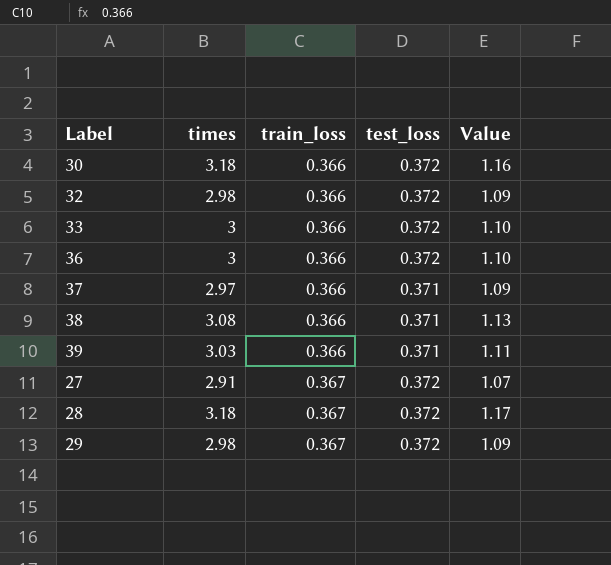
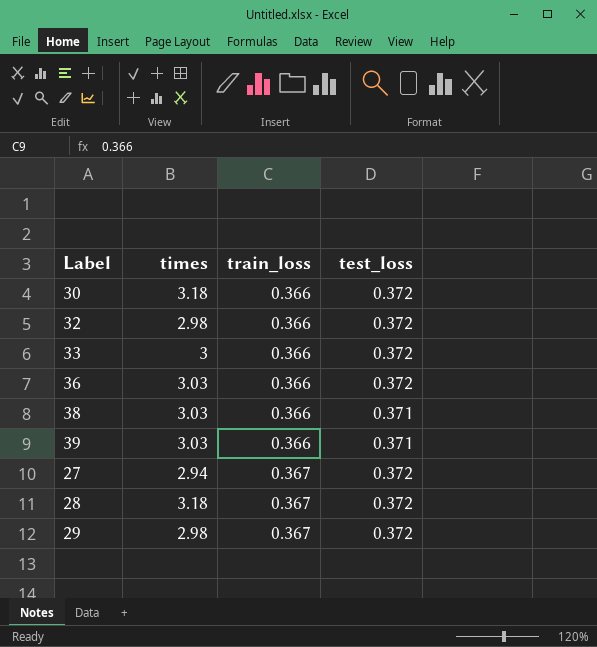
column Value | formula: [times] * [train_loss] -> none
row 37: 2.97 | 0.366 | 0.371 | 1.09 -> none
36 | times: 3 -> 3.03
38 | times: 3.08 -> 3.03
27 | times: 2.91 -> 2.94

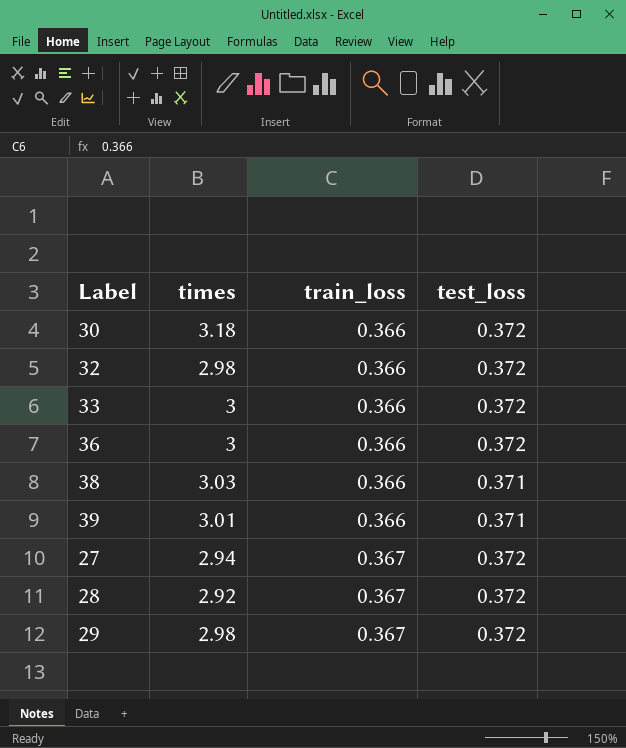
36 | times: 3.03 -> 3
39 | times: 3.03 -> 3.01
28 | times: 3.18 -> 2.92

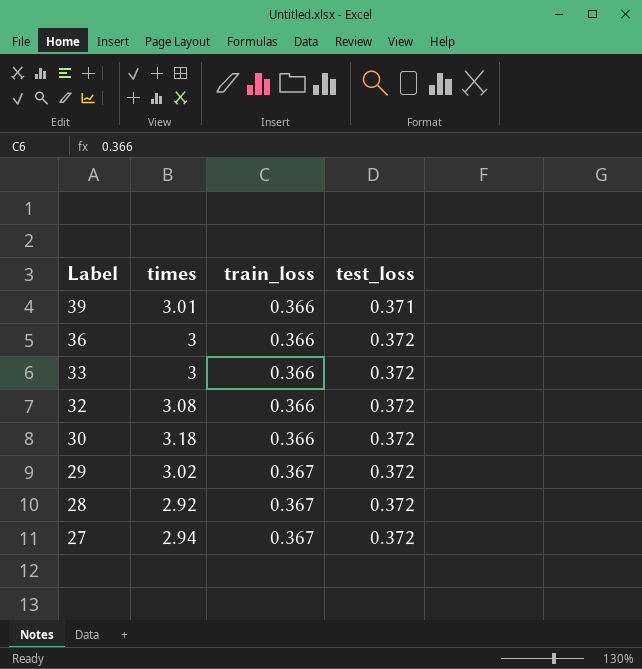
row order: train_loss ascending -> Label descending
row 38: 3.03 | 0.366 | 0.371 -> none
32 | times: 2.98 -> 3.08
29 | times: 2.98 -> 3.02

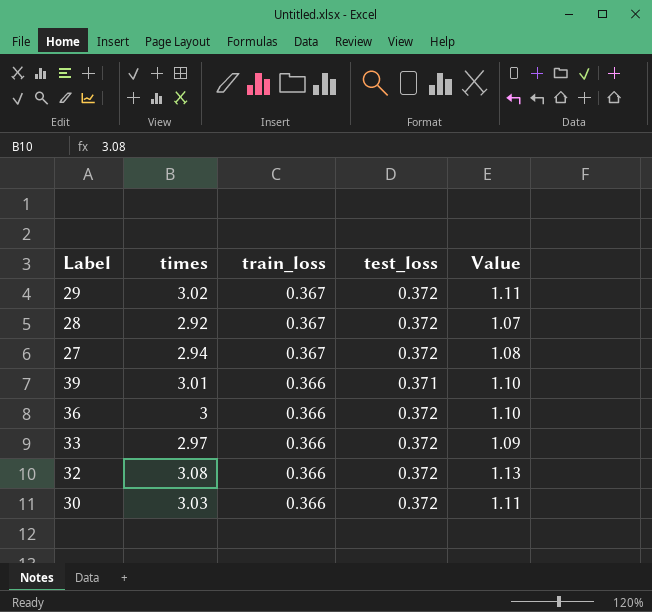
row order: Label descending -> train_loss descending
column Value | formula: none -> [times] * [train_loss]
33 | times: 3 -> 2.97
30 | times: 3.18 -> 3.03

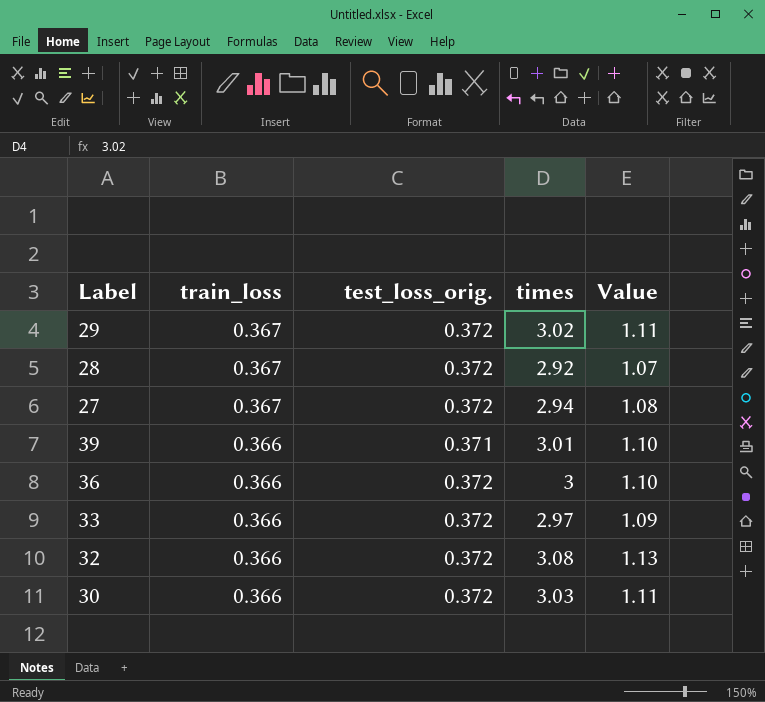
column name: test_loss -> test_loss_orig.
column times | position: 2 -> 4

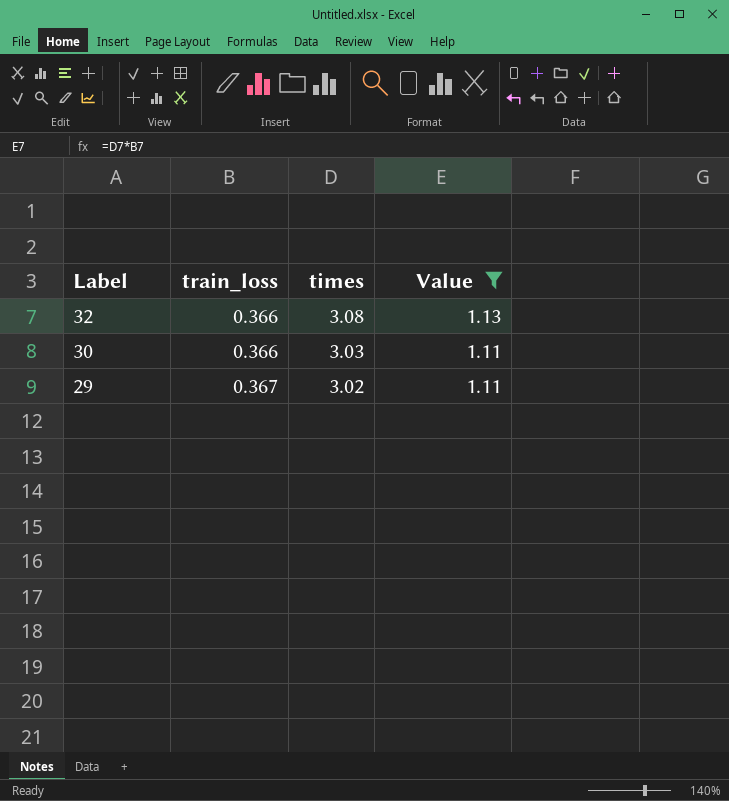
filter: none -> Value >= 1.11
row order: train_loss descending -> Label descending
column test_loss_orig. | position: 3 -> none

